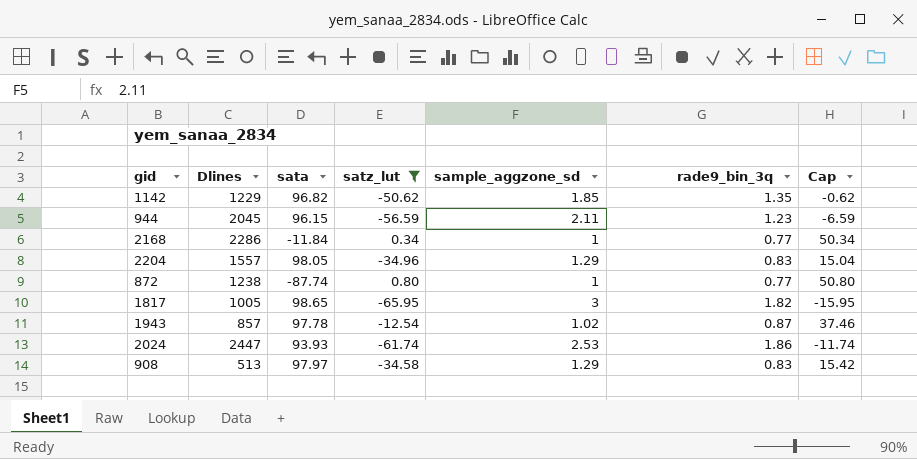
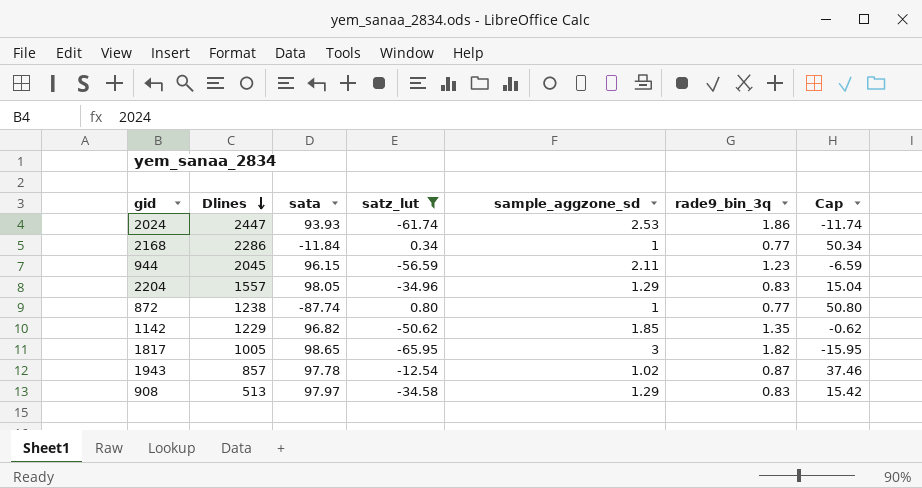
row order: none -> Dlines descending

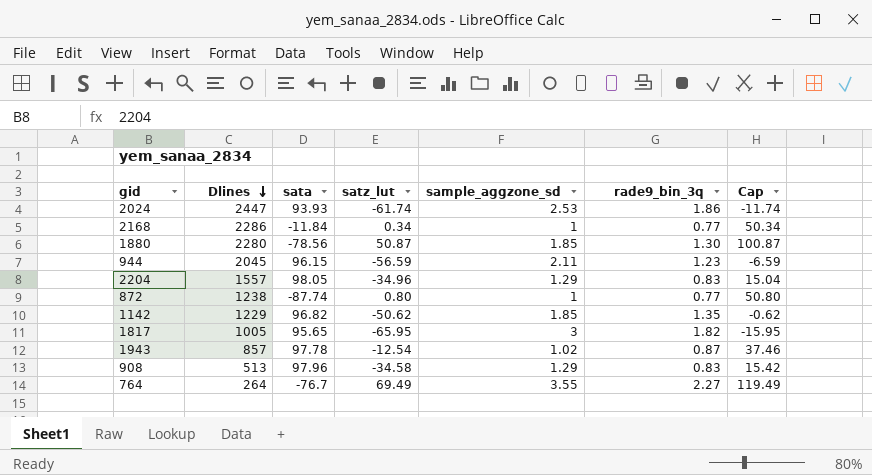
filter: satz_lut <= 0.80 -> none
1817 | sata: 98.65 -> 95.65
908 | sata: 97.97 -> 97.96

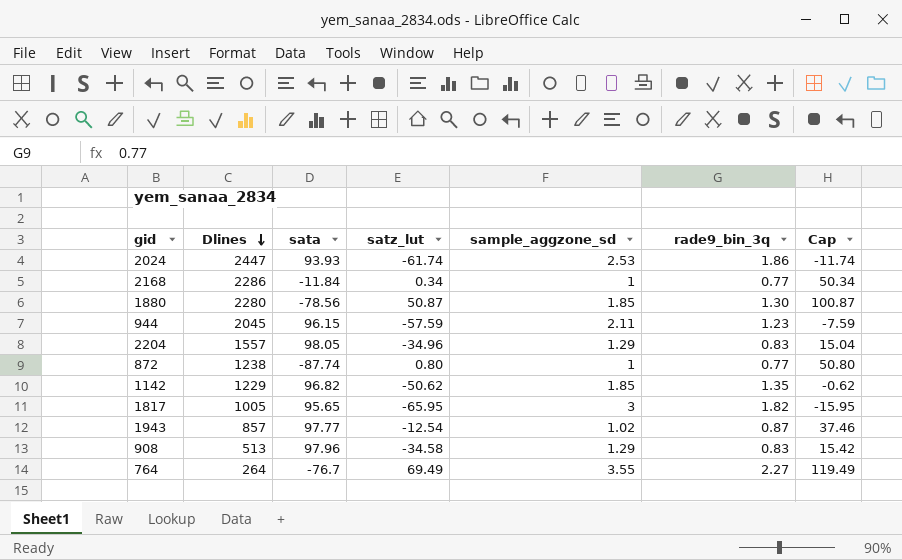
944 | satz_lut: -56.59 -> -57.59
944 | Cap: -6.59 -> -7.59
1943 | sata: 97.78 -> 97.77

